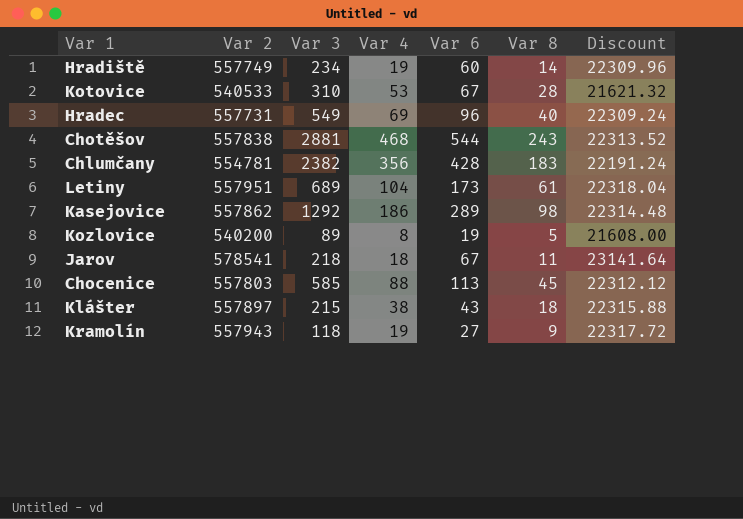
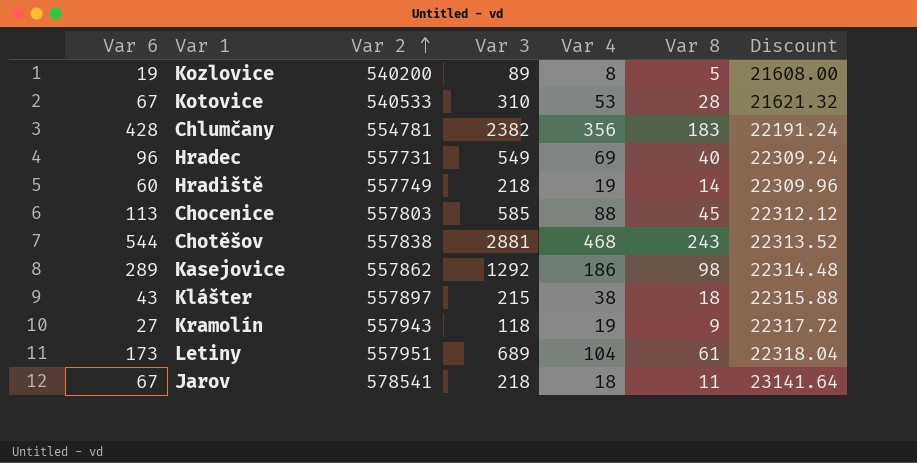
row order: none -> Var 2 ascending
column Var 6 | position: 5 -> 1
Hradiště | Var 3: 234 -> 218

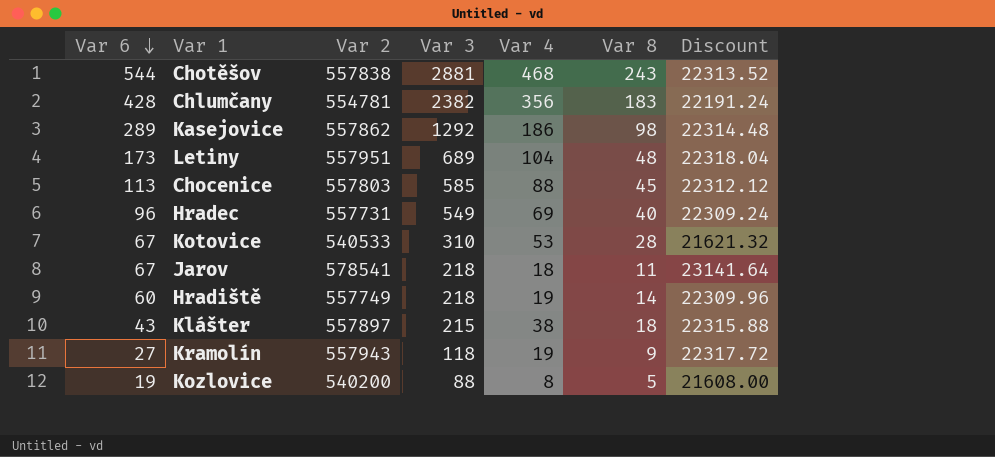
row order: Var 2 ascending -> Var 6 descending
Letiny | Var 8: 61 -> 48
Kozlovice | Var 3: 89 -> 88

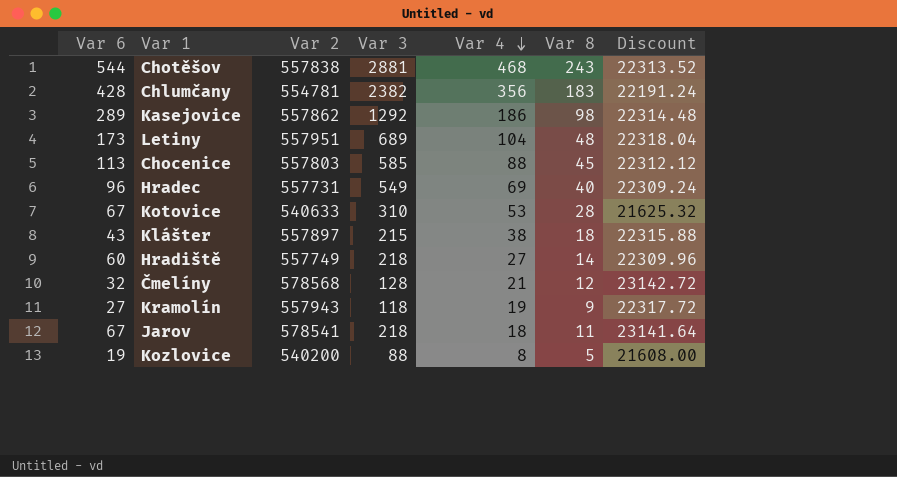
row order: Var 6 descending -> Var 4 descending
Kotovice | Var 2: 540533 -> 540633
Kotovice | Discount: 21621.32 -> 21625.32
Hradiště | Var 4: 19 -> 27
row Čmelíny: none -> 32 | 578568 | 128 | 21 | 12 | 23142.72

